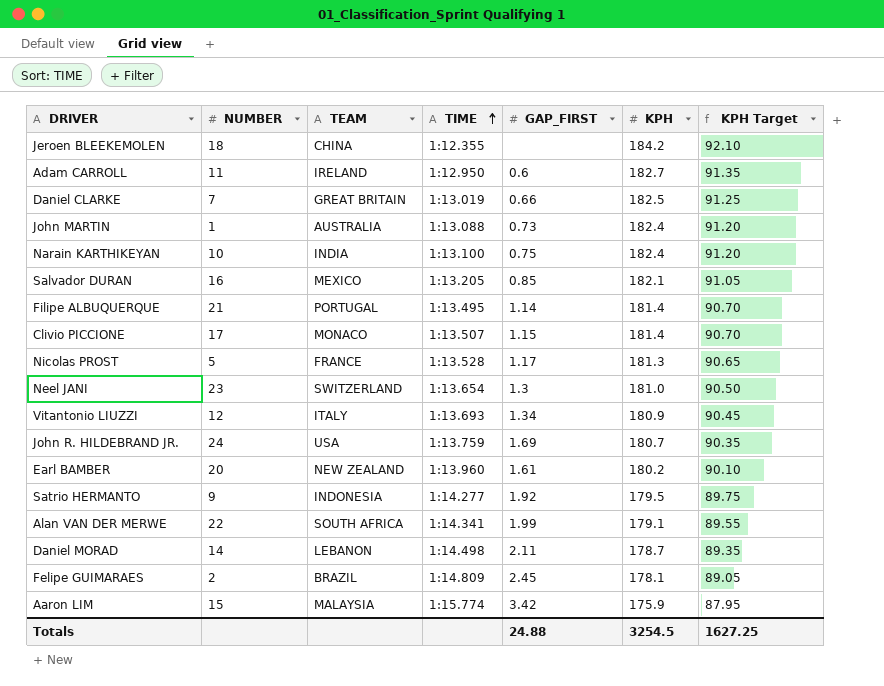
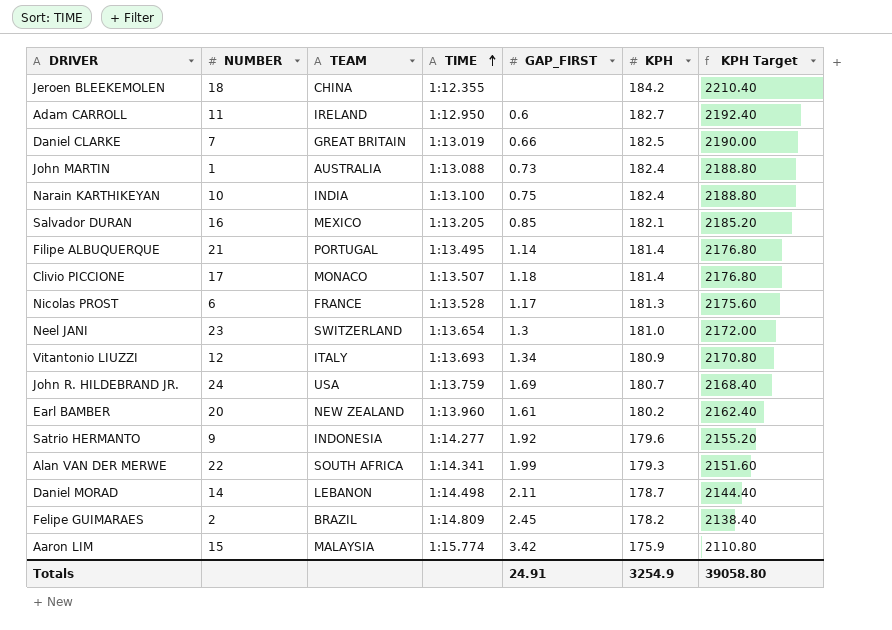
column KPH Target | formula: [KPH] * 0.5 -> [KPH] * 12
Clivio PICCIONE | GAP_FIRST: 1.15 -> 1.18
Nicolas PROST | NUMBER: 5 -> 6
Satrio HERMANTO | KPH: 179.5 -> 179.6
Alan VAN DER MERWE | KPH: 179.1 -> 179.3
Felipe GUIMARAES | KPH: 178.1 -> 178.2
Totals | GAP_FIRST: 24.88 -> 24.91
Totals | KPH: 3254.5 -> 3254.9
Totals | KPH Target: 1627.25 -> 39058.80

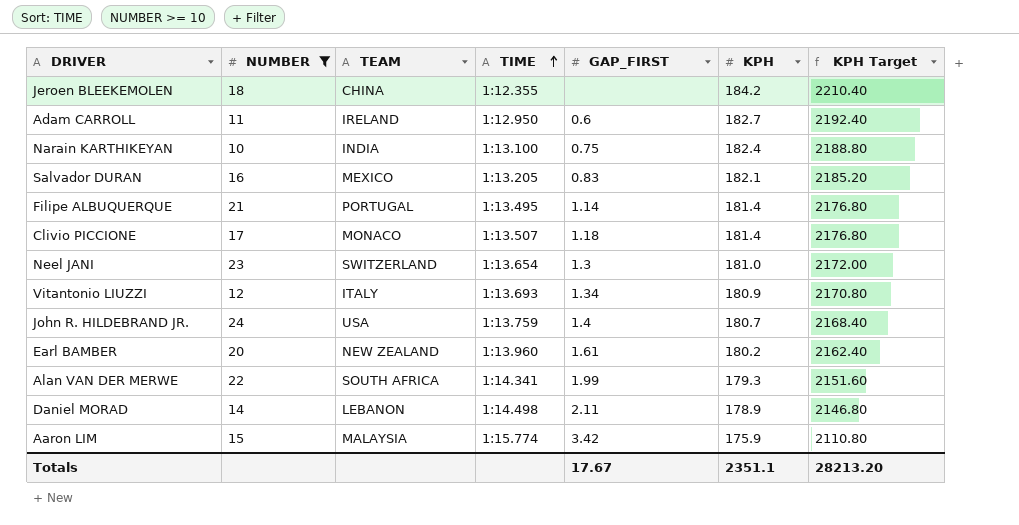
filter: none -> NUMBER >= 10
Salvador DURAN | GAP_FIRST: 0.85 -> 0.83
John R. HILDEBRAND JR. | GAP_FIRST: 1.69 -> 1.4
Daniel MORAD | KPH: 178.7 -> 178.9
Daniel MORAD | KPH Target: 2144.40 -> 2146.80
Totals | GAP_FIRST: 24.91 -> 17.67
Totals | KPH: 3254.9 -> 2351.1
Totals | KPH Target: 39058.80 -> 28213.20

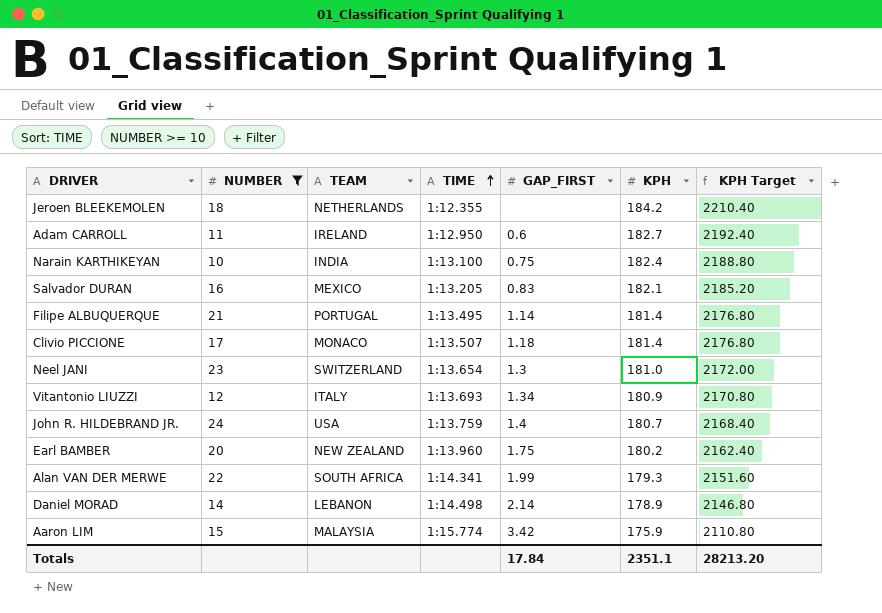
Jeroen BLEEKEMOLEN | TEAM: CHINA -> NETHERLANDS
Earl BAMBER | GAP_FIRST: 1.61 -> 1.75
Daniel MORAD | GAP_FIRST: 2.11 -> 2.14
Totals | GAP_FIRST: 17.67 -> 17.84

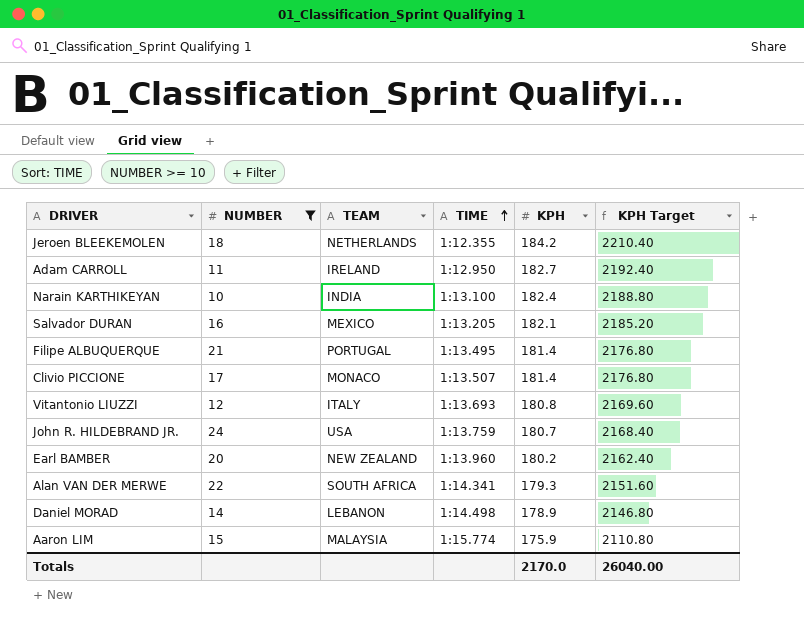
column GAP_FIRST | position: 5 -> none
row Neel JANI: 23 | SWITZERLAND | 1:13.654 | 1.3 | 181.0 | 2172.00 -> none
Vitantonio LIUZZI | KPH: 180.9 -> 180.8
Vitantonio LIUZZI | KPH Target: 2170.80 -> 2169.60
Totals | KPH: 2351.1 -> 2170.0
Totals | KPH Target: 28213.20 -> 26040.00

